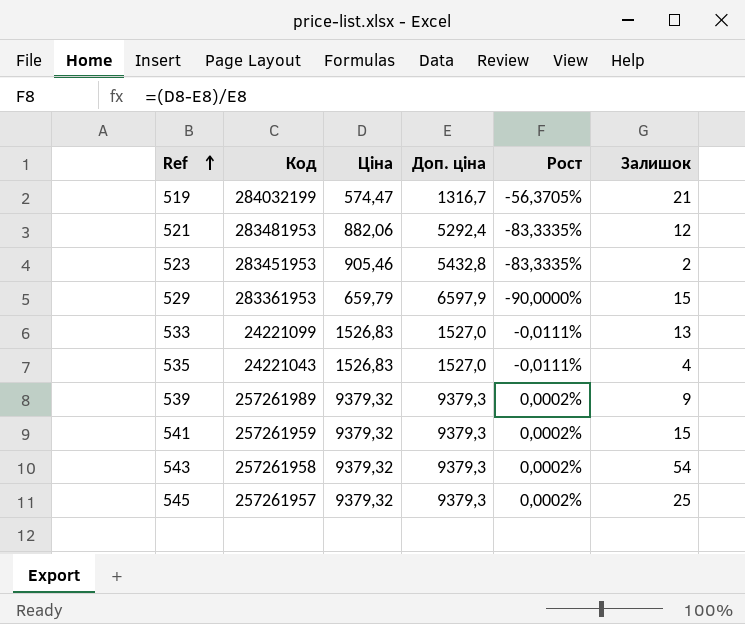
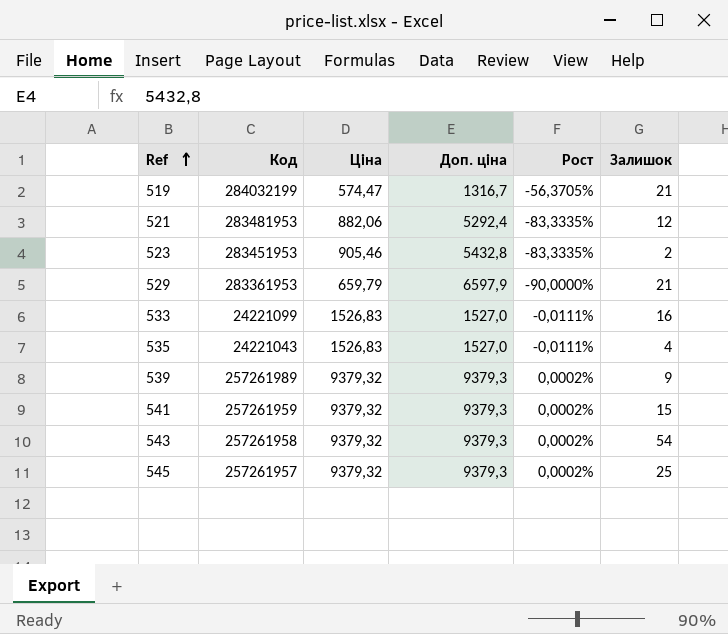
529 | Залишок: 15 -> 21
533 | Залишок: 13 -> 16

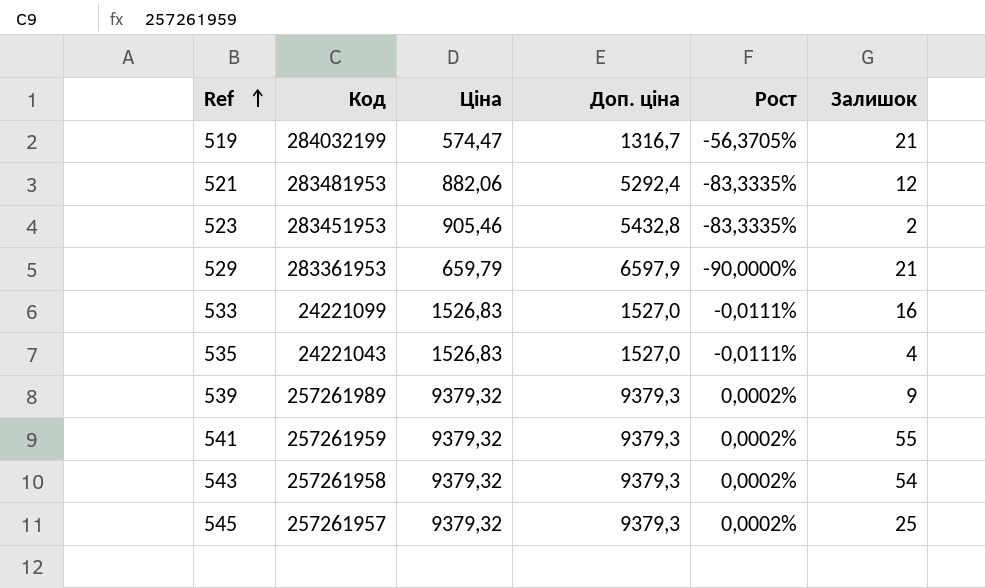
541 | Залишок: 15 -> 55

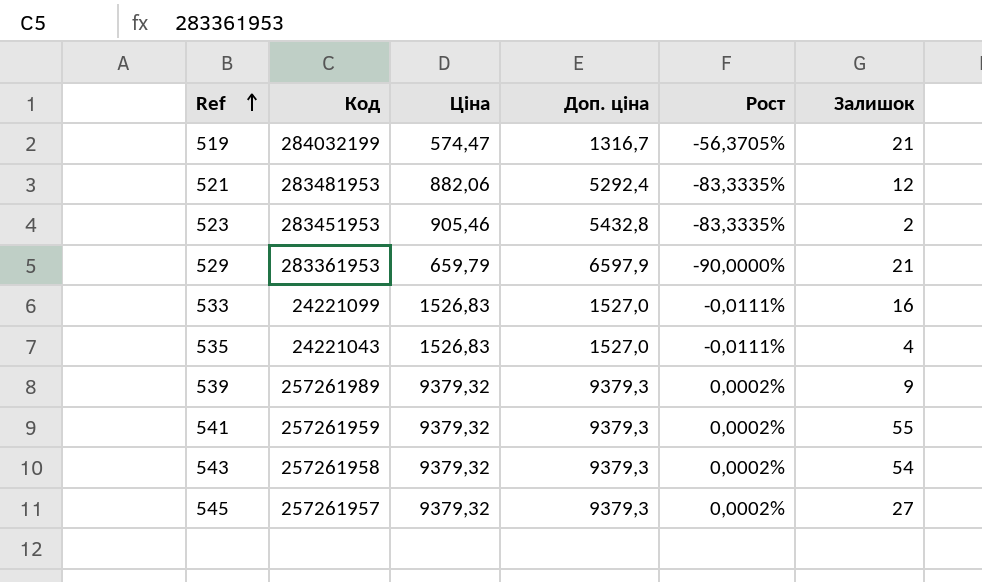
545 | Залишок: 25 -> 27

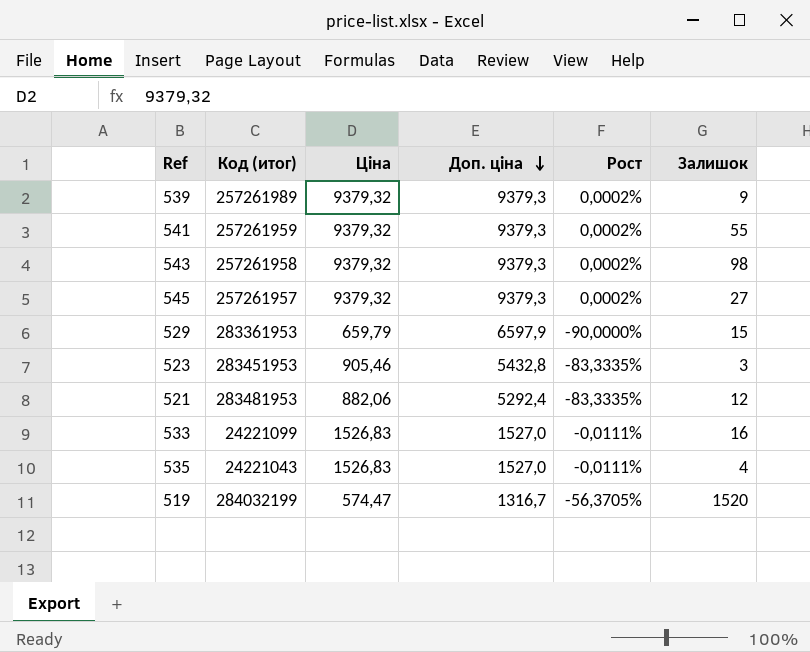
row order: Ref ascending -> Доп. ціна descending
column name: Код -> Код (итог)
543 | Залишок: 54 -> 98
529 | Залишок: 21 -> 15
523 | Залишок: 2 -> 3
519 | Залишок: 21 -> 1520

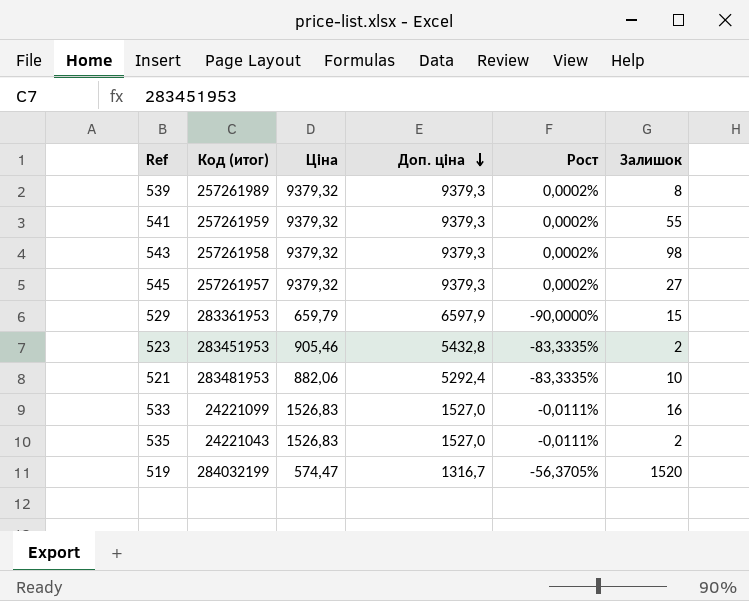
539 | Залишок: 9 -> 8
523 | Залишок: 3 -> 2
521 | Залишок: 12 -> 10
535 | Залишок: 4 -> 2

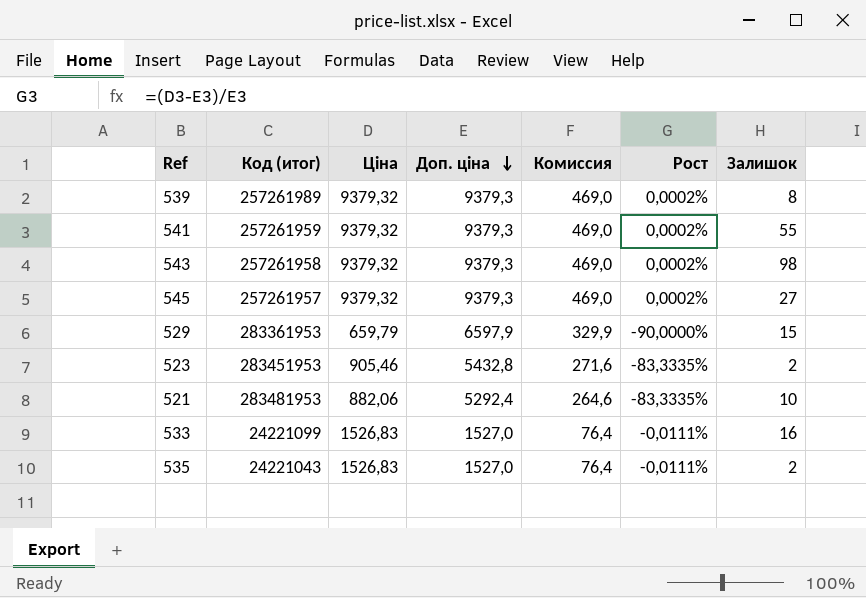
column Комиссия | formula: none -> [Доп. ціна] * 0,05
row 519: 284032199 | 574,47 | 1316,7 | -56,3705% | 1520 -> none

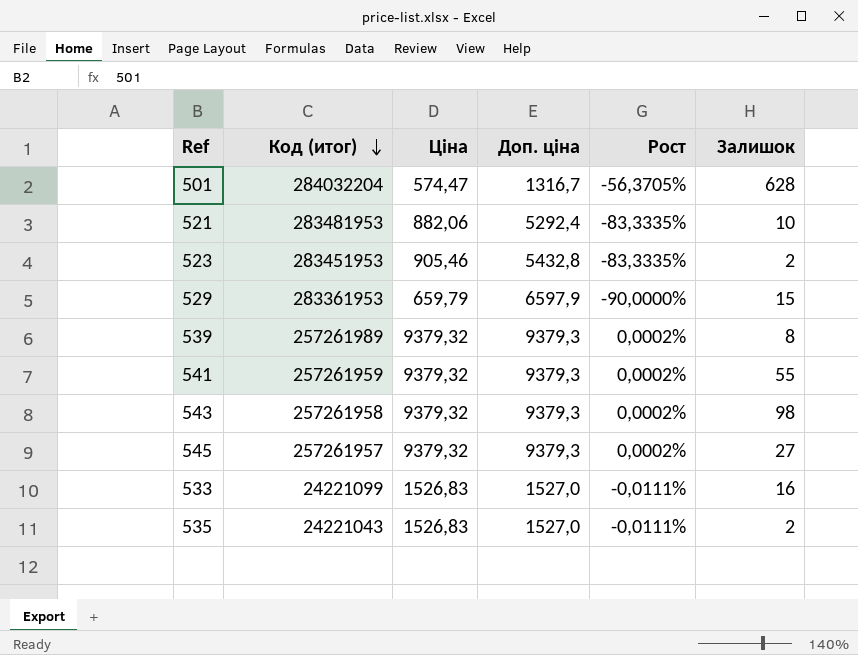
row order: Доп. ціна descending -> Код (итог) descending
column Комиссия | formula: [Доп. ціна] * 0,05 -> none
row 501: none -> 284032204 | 574,47 | 1316,7 | -56,3705% | 628

